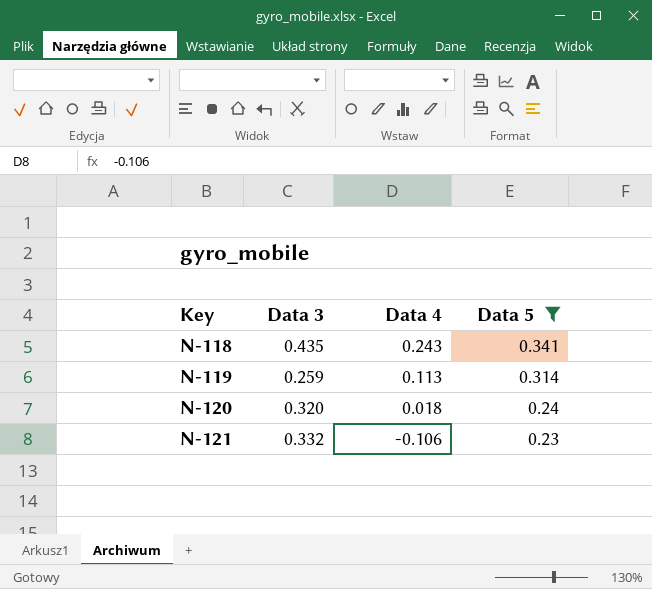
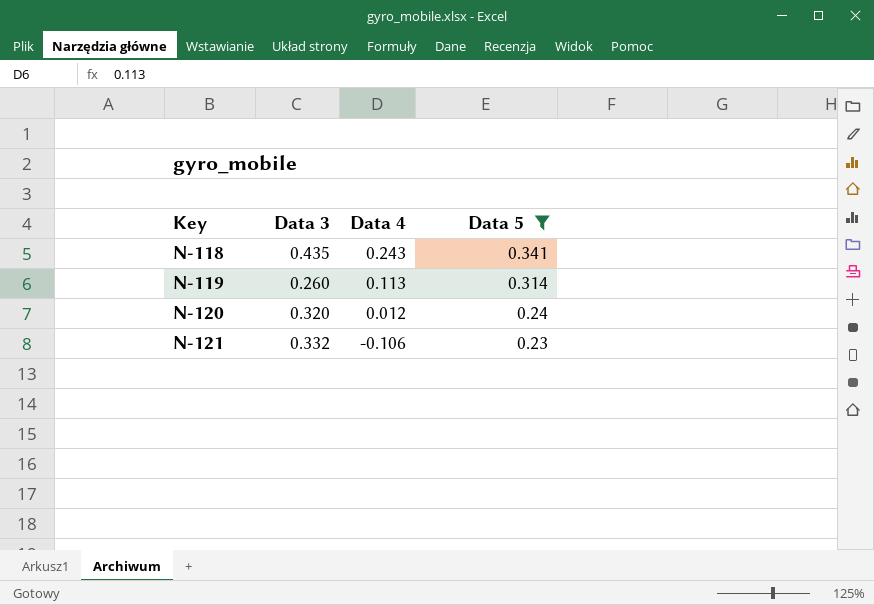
N-119 | Data 3: 0.259 -> 0.260
N-120 | Data 4: 0.018 -> 0.012

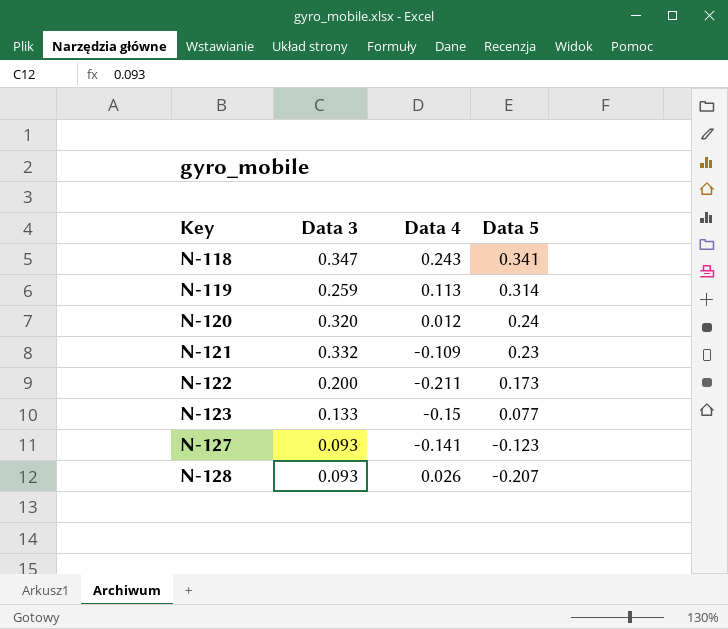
filter: Data 5 >= 0.23 -> none
N-118 | Data 3: 0.435 -> 0.347
N-119 | Data 3: 0.260 -> 0.259
N-121 | Data 4: -0.106 -> -0.109

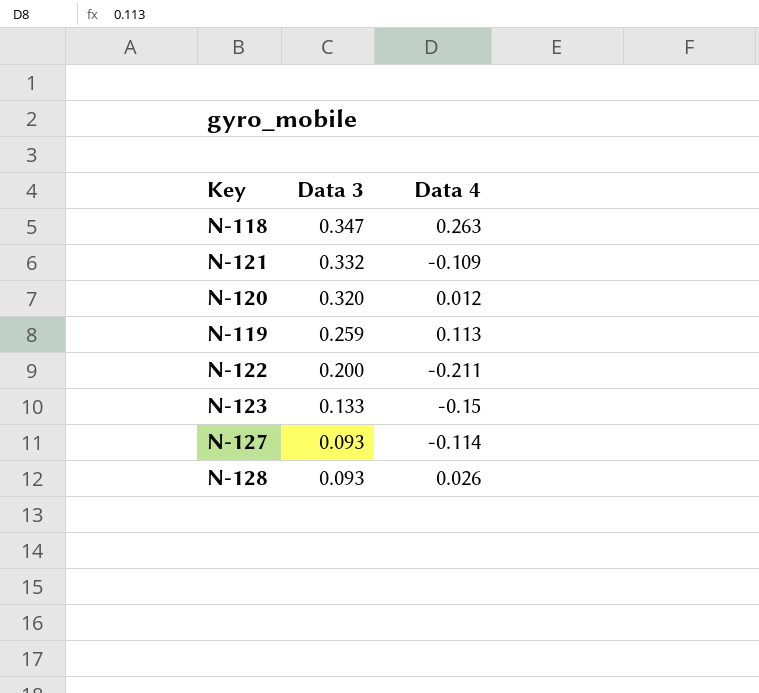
row order: Key ascending -> Data 3 descending
column Data 5 | position: 4 -> none
N-118 | Data 4: 0.243 -> 0.263
N-127 | Data 4: -0.141 -> -0.114

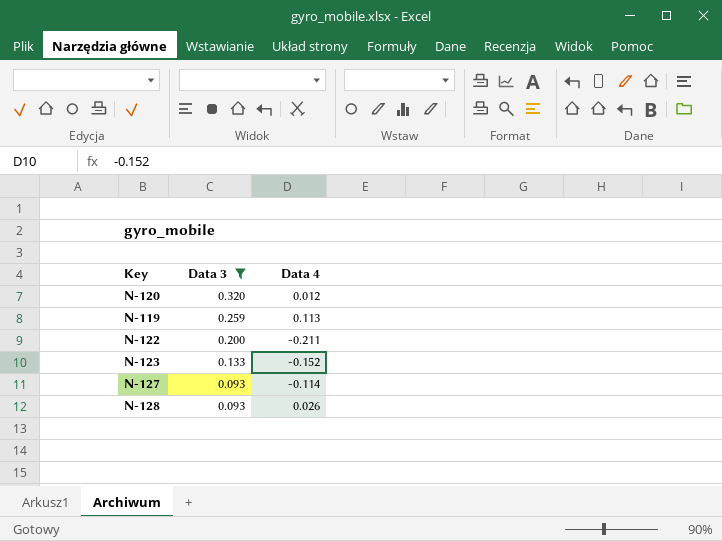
filter: none -> Data 3 <= 0.320
N-123 | Data 4: -0.15 -> -0.152

